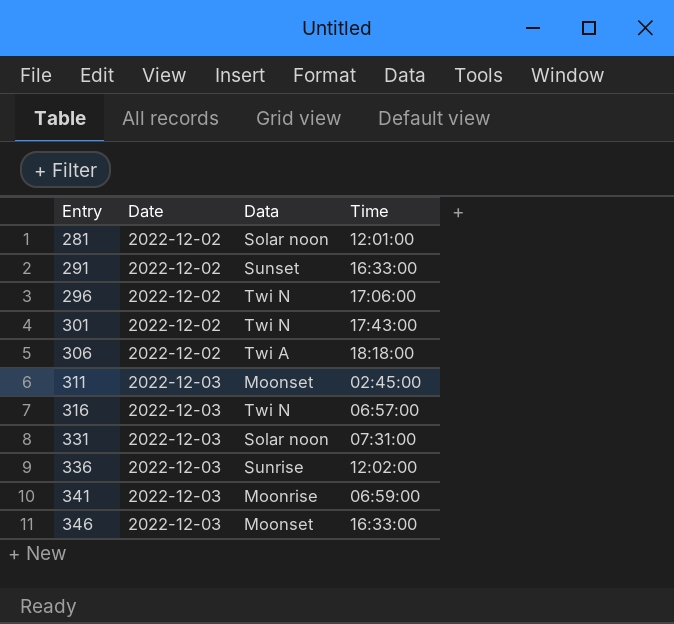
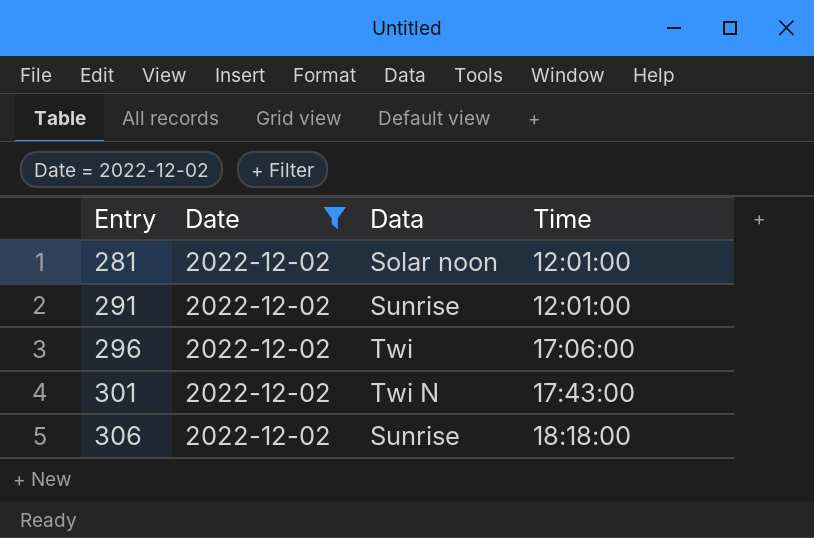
filter: none -> Date = 2022-12-02
291 | Data: Sunset -> Sunrise
291 | Time: 16:33:00 -> 12:01:00
296 | Data: Twi N -> Twi
306 | Data: Twi A -> Sunrise

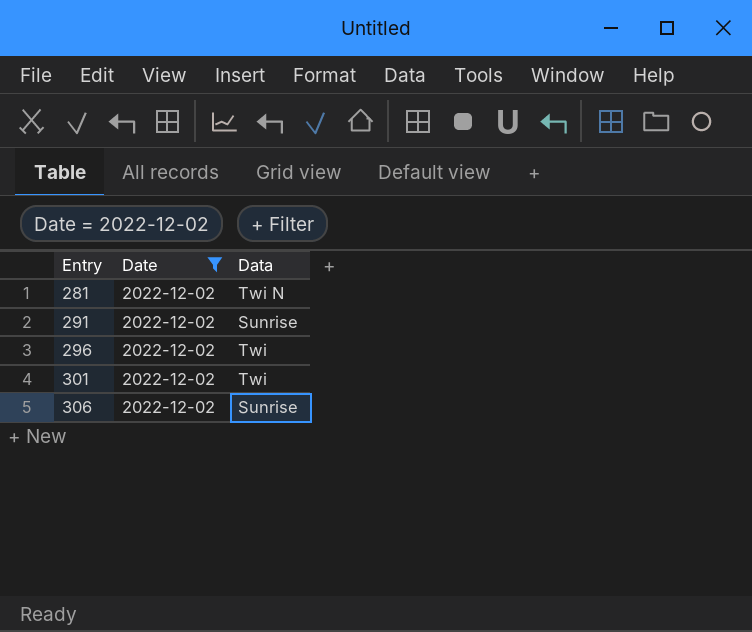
column Time | position: 4 -> none
281 | Data: Solar noon -> Twi N
301 | Data: Twi N -> Twi

